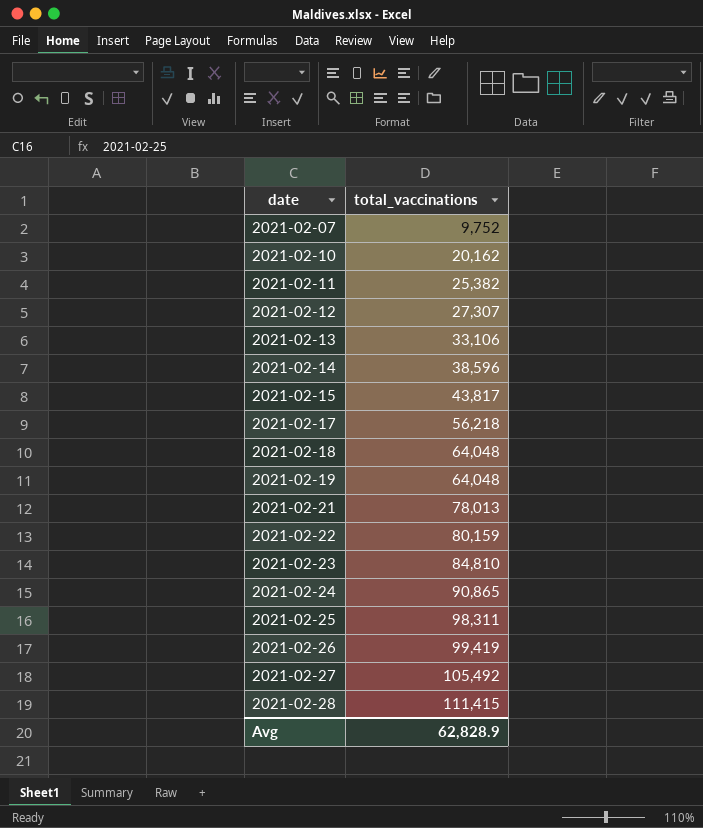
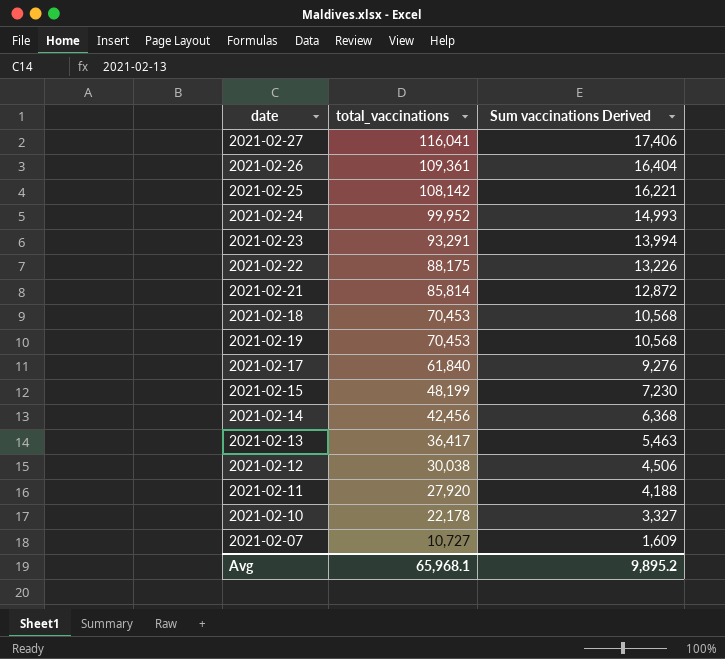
row order: date ascending -> total_vaccinations descending
column Sum vaccinations Derived | formula: none -> [total_vaccinations] * 0.15
row 2021-02-28: 111,415 -> none
2021-02-27 | total_vaccinations: 105,492 -> 116,041
2021-02-26 | total_vaccinations: 99,419 -> 109,361
2021-02-25 | total_vaccinations: 98,311 -> 108,142
2021-02-24 | total_vaccinations: 90,865 -> 99,952
2021-02-23 | total_vaccinations: 84,810 -> 93,291
2021-02-22 | total_vaccinations: 80,159 -> 88,175
2021-02-21 | total_vaccinations: 78,013 -> 85,814
2021-02-18 | total_vaccinations: 64,048 -> 70,453
2021-02-19 | total_vaccinations: 64,048 -> 70,453
2021-02-17 | total_vaccinations: 56,218 -> 61,840
2021-02-15 | total_vaccinations: 43,817 -> 48,199
2021-02-14 | total_vaccinations: 38,596 -> 42,456
2021-02-13 | total_vaccinations: 33,106 -> 36,417
2021-02-12 | total_vaccinations: 27,307 -> 30,038
2021-02-11 | total_vaccinations: 25,382 -> 27,920
2021-02-10 | total_vaccinations: 20,162 -> 22,178
2021-02-07 | total_vaccinations: 9,752 -> 10,727
Avg | total_vaccinations: 62,828.9 -> 65,968.1

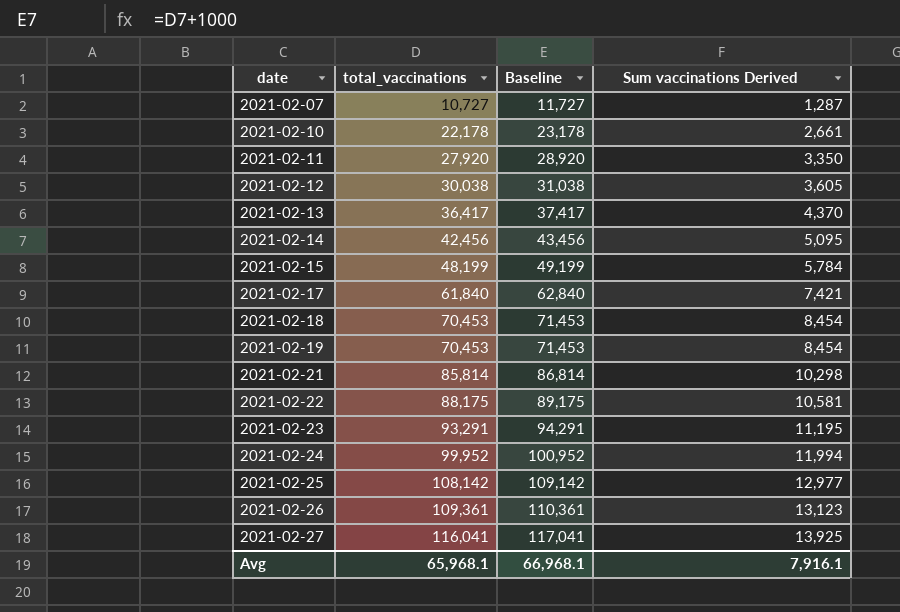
row order: total_vaccinations descending -> date ascending
column Baseline | formula: none -> [total_vaccinations] + 1000
column Sum vaccinations Derived | formula: [total_vaccinations] * 0.15 -> [total_vaccinations] * 0.12
Avg | Sum vaccinations Derived: 9,895.2 -> 7,916.1

